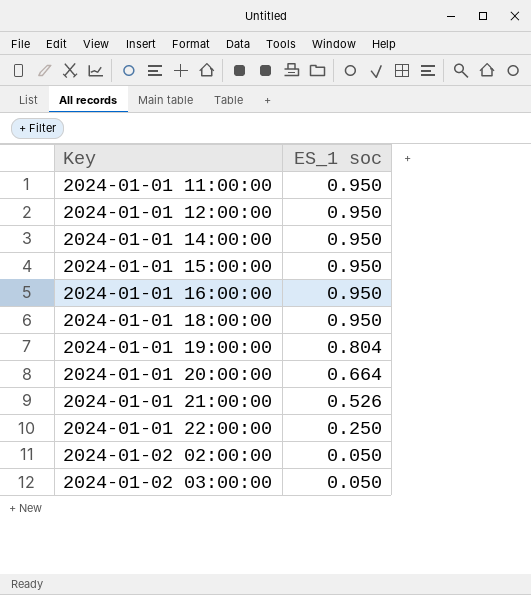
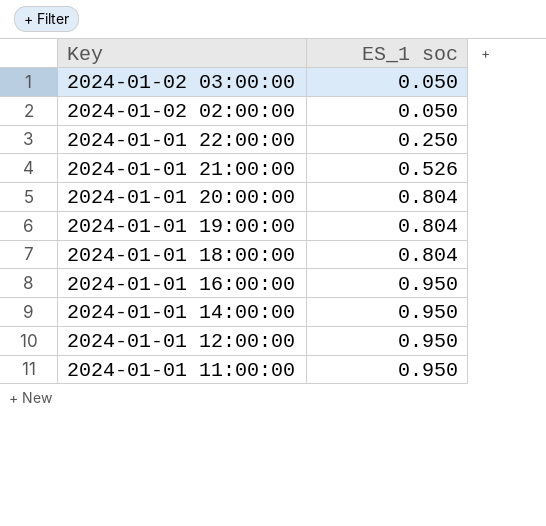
row order: Key ascending -> Key descending
row 2024-01-01 15:00:00: 0.950 -> none
2024-01-01 20:00:00 | ES_1 soc: 0.664 -> 0.804
2024-01-01 18:00:00 | ES_1 soc: 0.950 -> 0.804

